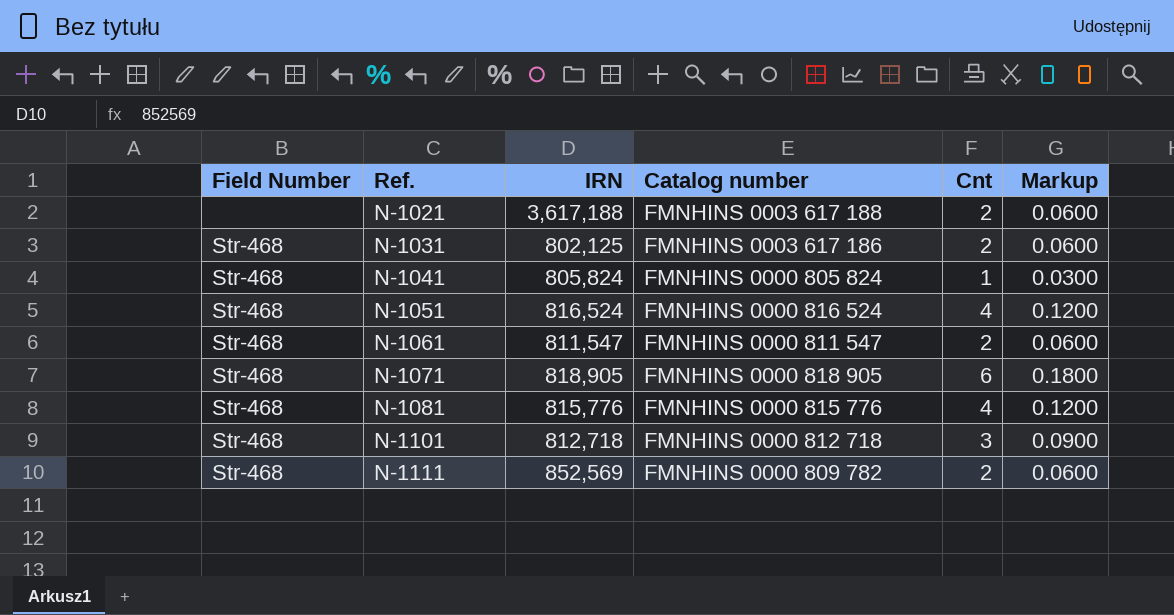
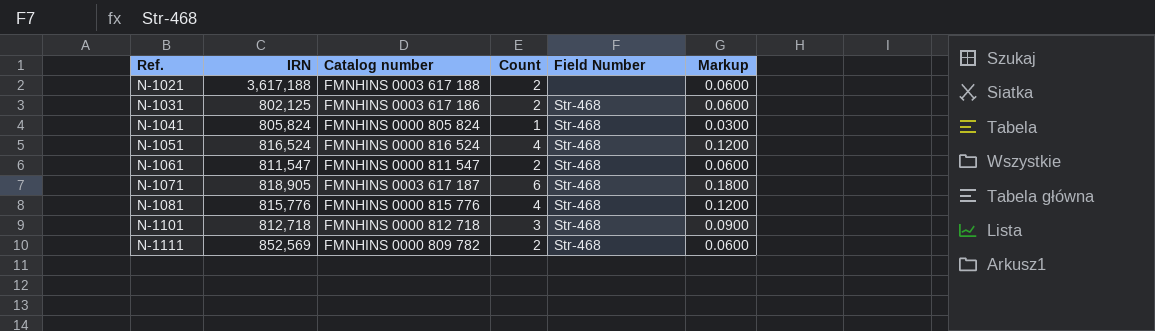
column name: Cnt -> Count
column Field Number | position: 1 -> 5
N-1071 | Catalog number: FMNHINS 0000 818 905 -> FMNHINS 0003 617 187

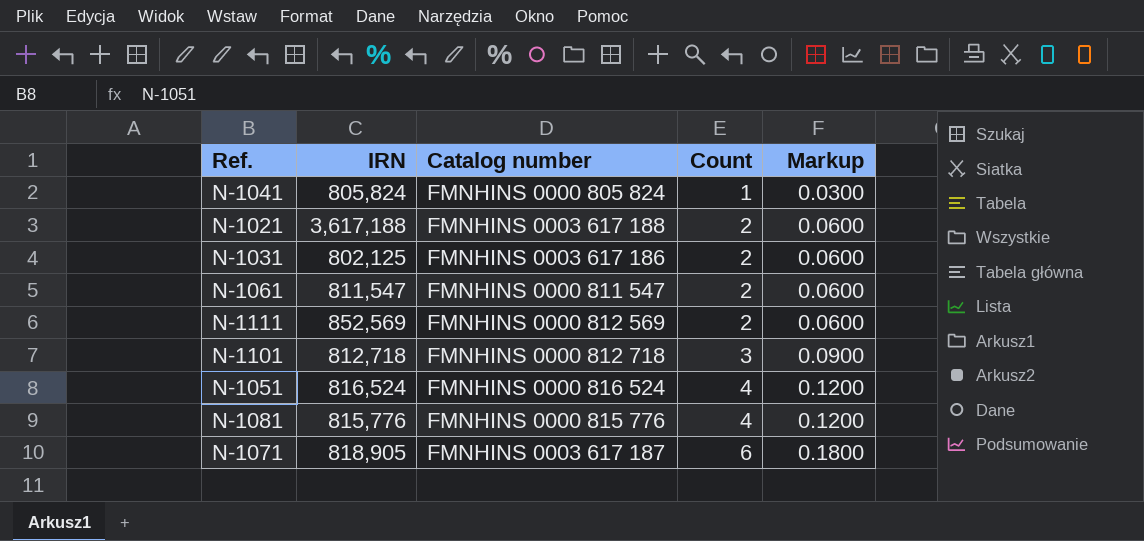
row order: Ref. ascending -> Count ascending
column Field Number | position: 5 -> none
N-1111 | Catalog number: FMNHINS 0000 809 782 -> FMNHINS 0000 812 569

